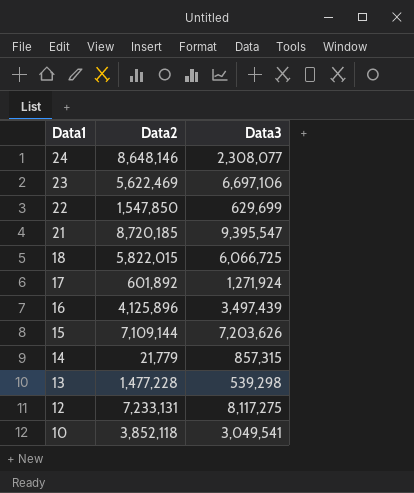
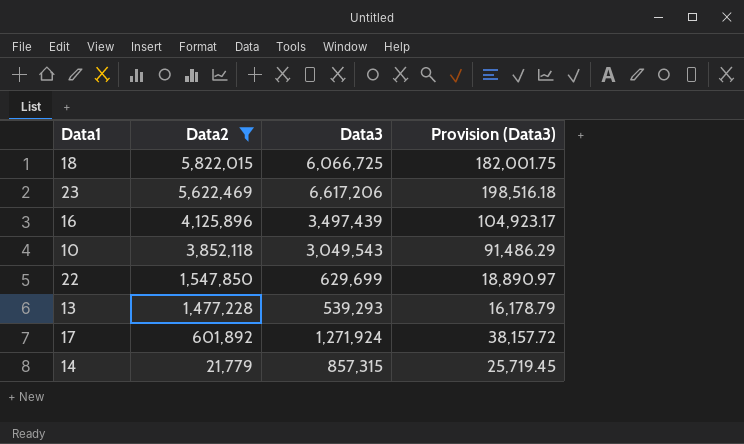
filter: none -> Data2 <= 5,822,015
row order: Data1 descending -> Data2 descending
column Provision (Data3) | formula: none -> [Data3] * 0.03
23 | Data3: 6,697,106 -> 6,617,206
10 | Data3: 3,049,541 -> 3,049,543
13 | Data3: 539,298 -> 539,293

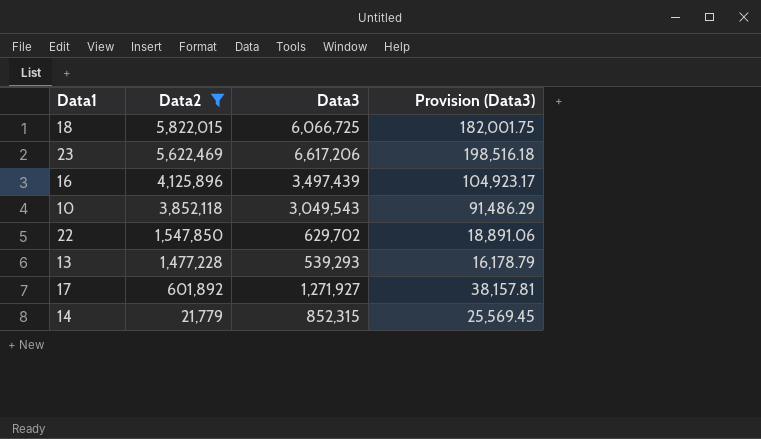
22 | Data3: 629,699 -> 629,702
22 | Provision (Data3): 18,890.97 -> 18,891.06
17 | Data3: 1,271,924 -> 1,271,927
17 | Provision (Data3): 38,157.72 -> 38,157.81
14 | Data3: 857,315 -> 852,315
14 | Provision (Data3): 25,719.45 -> 25,569.45

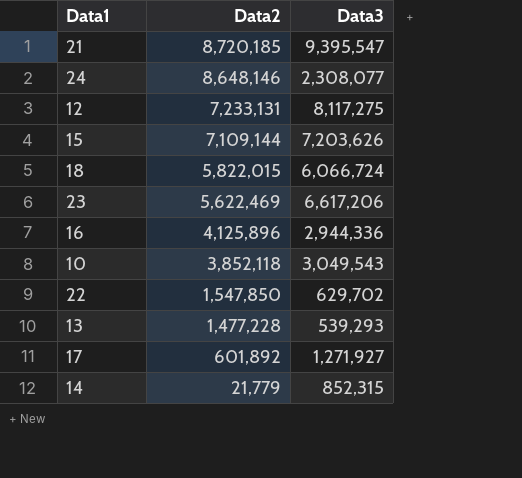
filter: Data2 <= 5,822,015 -> none
column Provision (Data3) | formula: [Data3] * 0.03 -> none
18 | Data3: 6,066,725 -> 6,066,724
16 | Data3: 3,497,439 -> 2,944,336

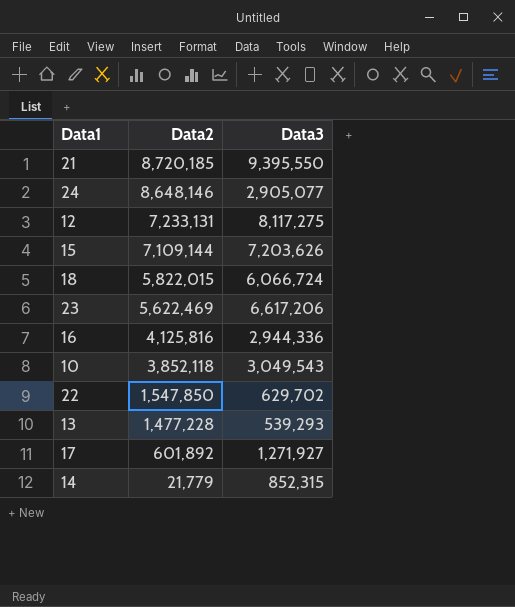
21 | Data3: 9,395,547 -> 9,395,550
24 | Data3: 2,308,077 -> 2,905,077
16 | Data2: 4,125,896 -> 4,125,816

